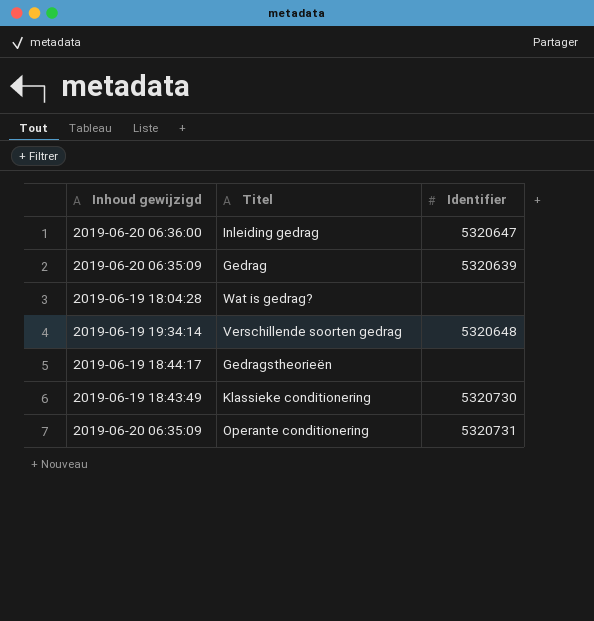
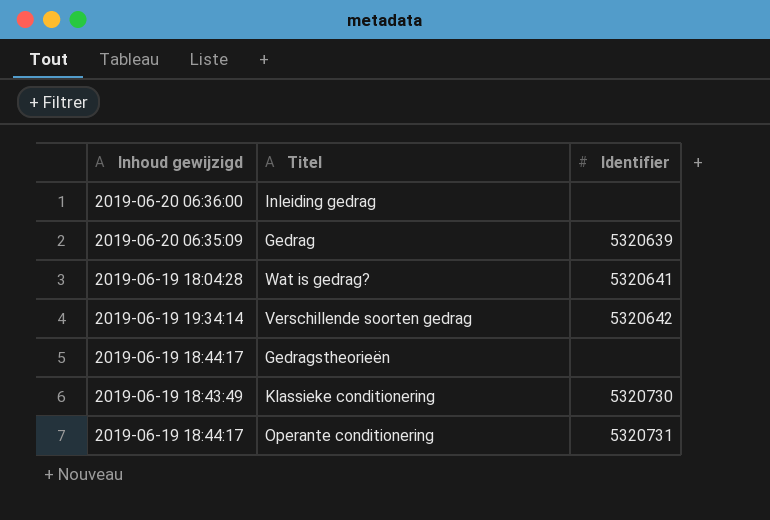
Inleiding gedrag | Identifier: 5320647 -> none
Wat is gedrag? | Identifier: none -> 5320641
Verschillende soorten gedrag | Identifier: 5320648 -> 5320642
Operante conditionering | Inhoud gewijzigd: 2019-06-20 06:35:09 -> 2019-06-19 18:44:17

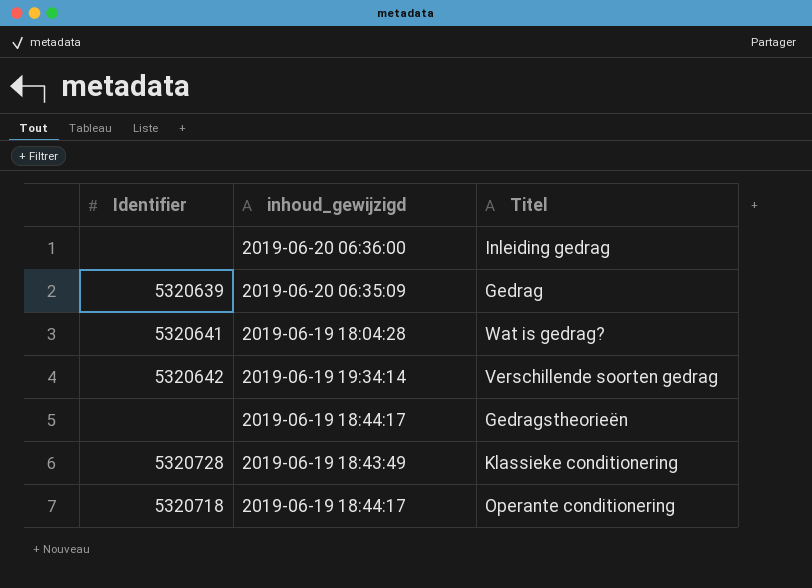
column Identifier | position: 3 -> 1
column name: Inhoud gewijzigd -> inhoud_gewijzigd
Klassieke conditionering | Identifier: 5320730 -> 5320728
Operante conditionering | Identifier: 5320731 -> 5320718

